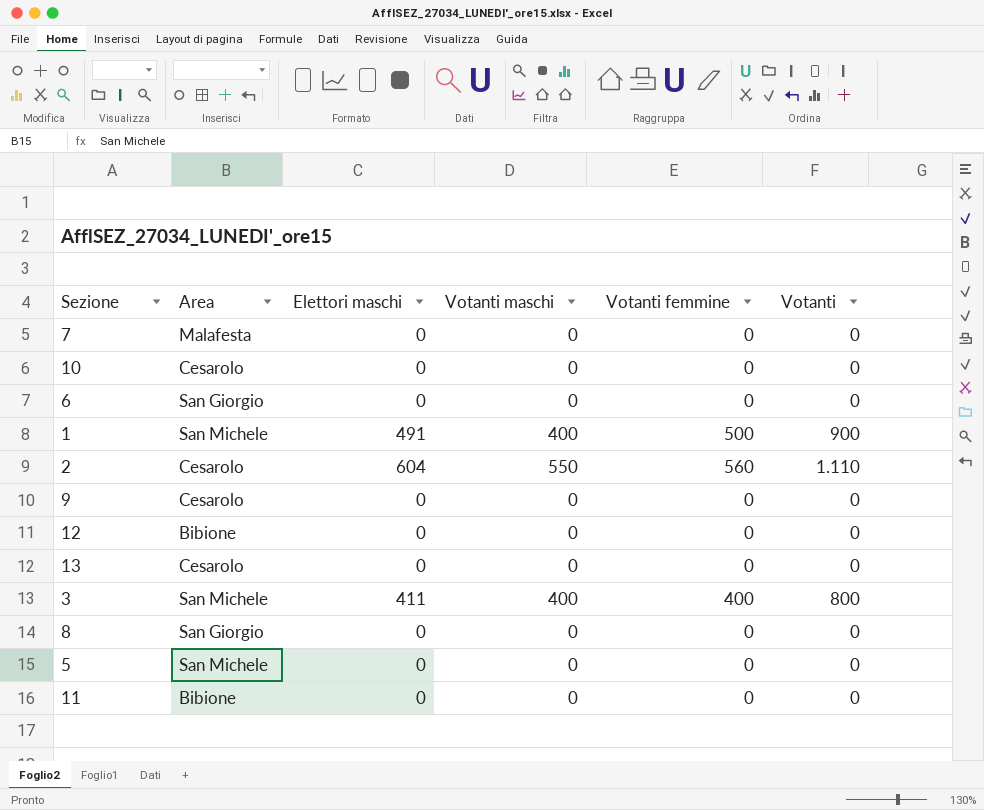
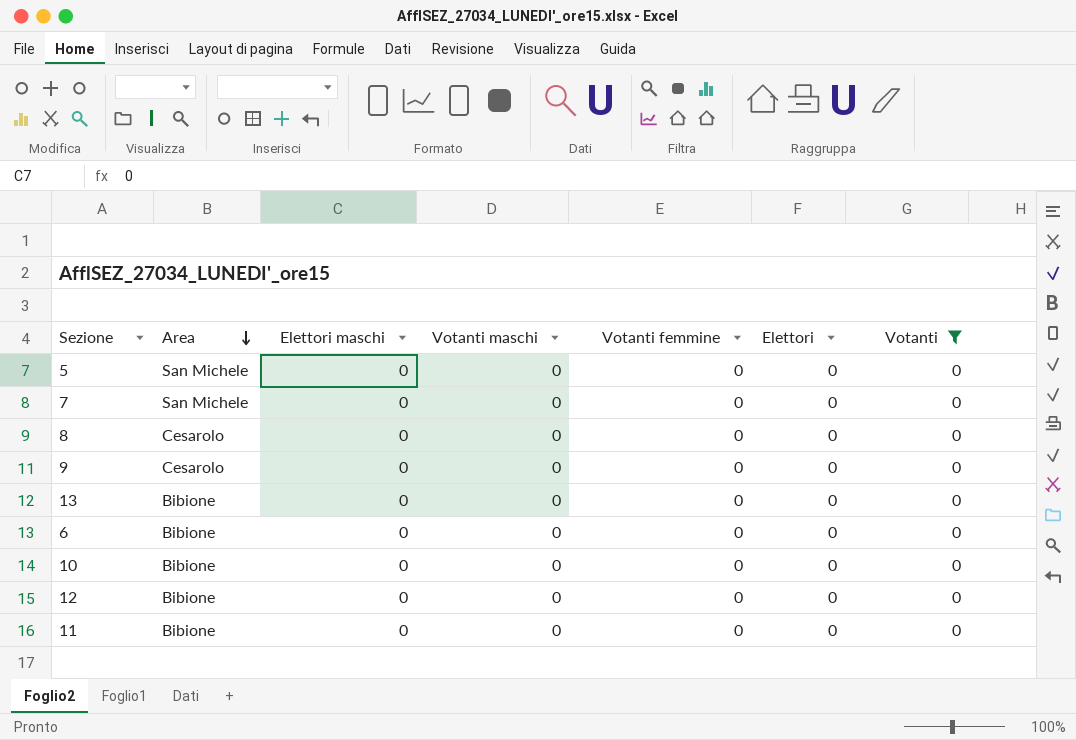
filter: none -> Votanti = 0
row order: none -> Area descending
column Elettori | position: none -> 6
7 | Area: Malafesta -> San Michele
8 | Area: San Giorgio -> Cesarolo
13 | Area: Cesarolo -> Bibione
6 | Area: San Giorgio -> Bibione
10 | Area: Cesarolo -> Bibione

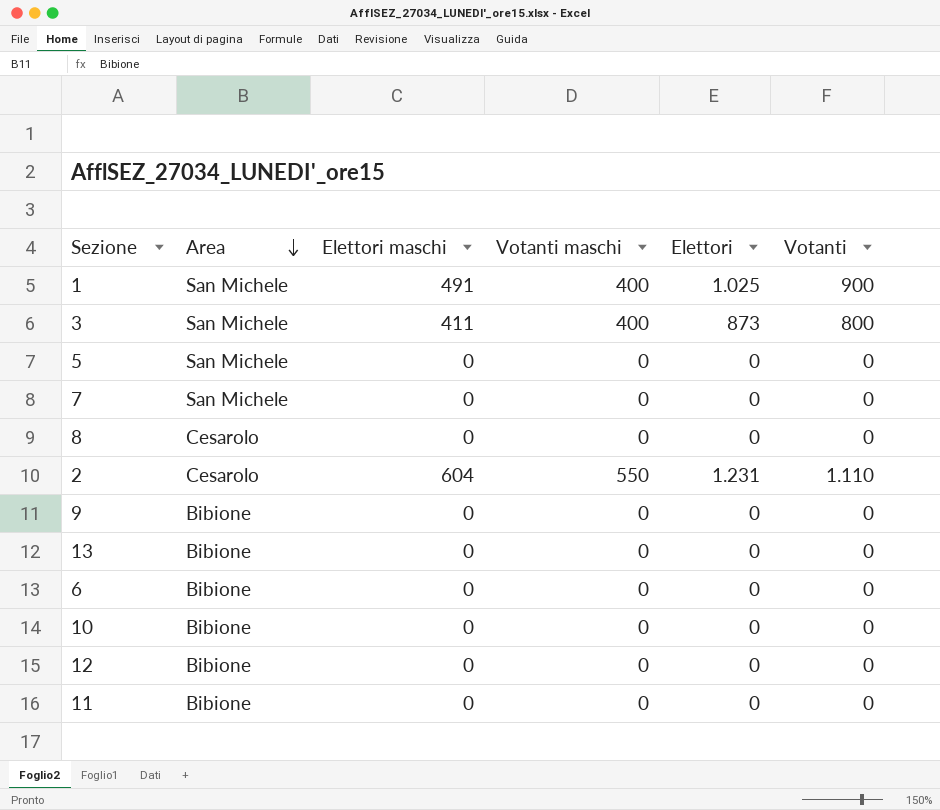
filter: Votanti = 0 -> none
column Votanti femmine | position: 5 -> none
9 | Area: Cesarolo -> Bibione

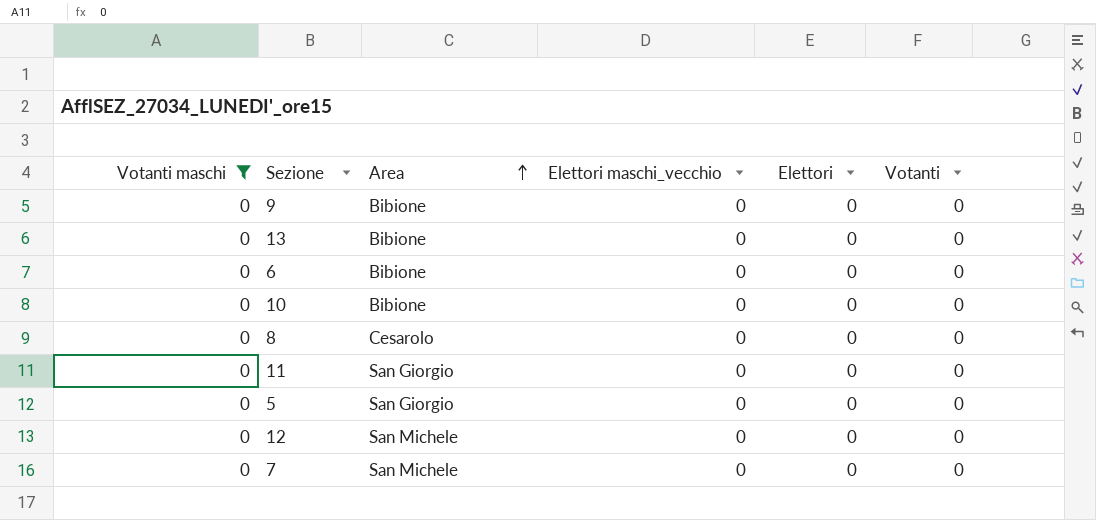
filter: none -> Votanti maschi = 0
row order: Area descending -> Area ascending
column Votanti maschi | position: 4 -> 1
column name: Elettori maschi -> Elettori maschi_vecchio
11 | Area: Bibione -> San Giorgio
5 | Area: San Michele -> San Giorgio
12 | Area: Bibione -> San Michele

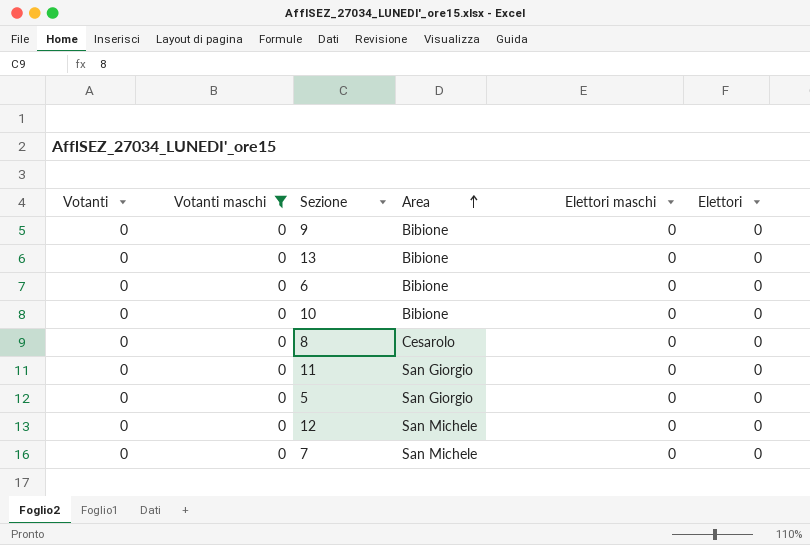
column Votanti | position: 6 -> 1
column name: Elettori maschi_vecchio -> Elettori maschi

